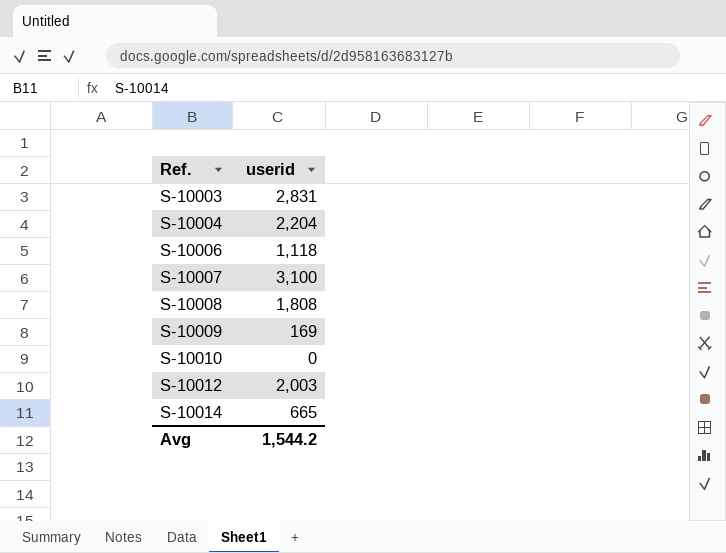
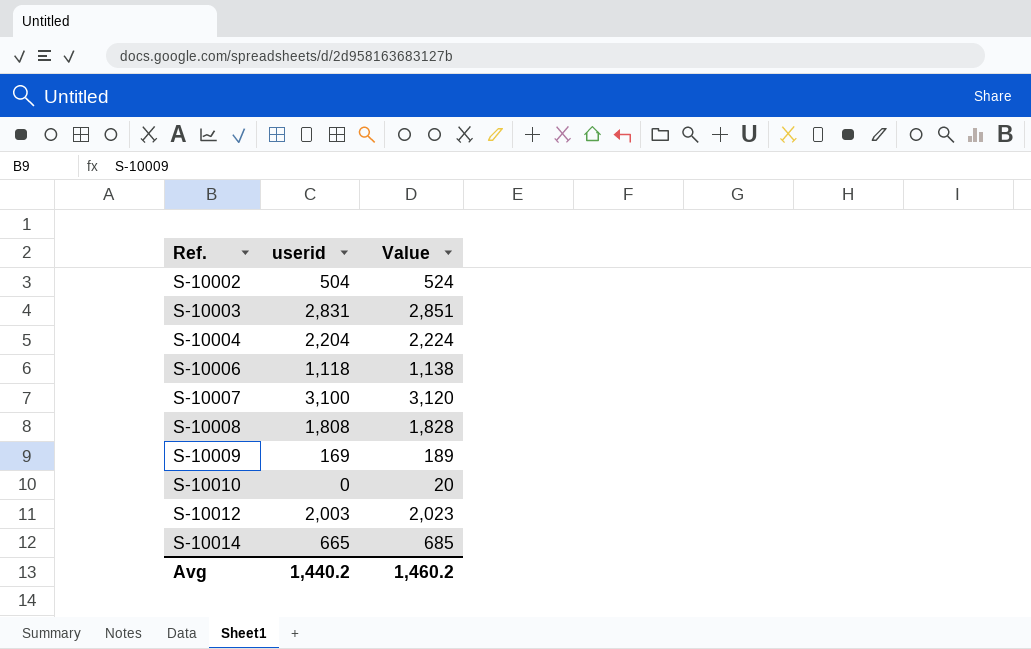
column Value | formula: none -> [userid] + 20
row S-10002: none -> 504 | 524
Avg | userid: 1,544.2 -> 1,440.2

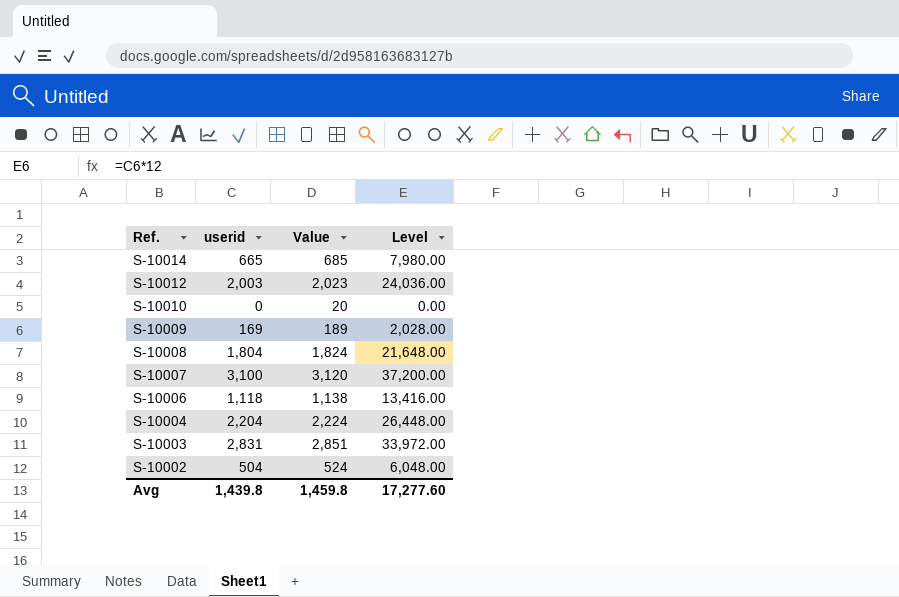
row order: Ref. ascending -> Ref. descending
column Level | formula: none -> [userid] * 12
S-10008 | userid: 1,808 -> 1,804
S-10008 | Value: 1,828 -> 1,824
Avg | userid: 1,440.2 -> 1,439.8
Avg | Value: 1,460.2 -> 1,459.8

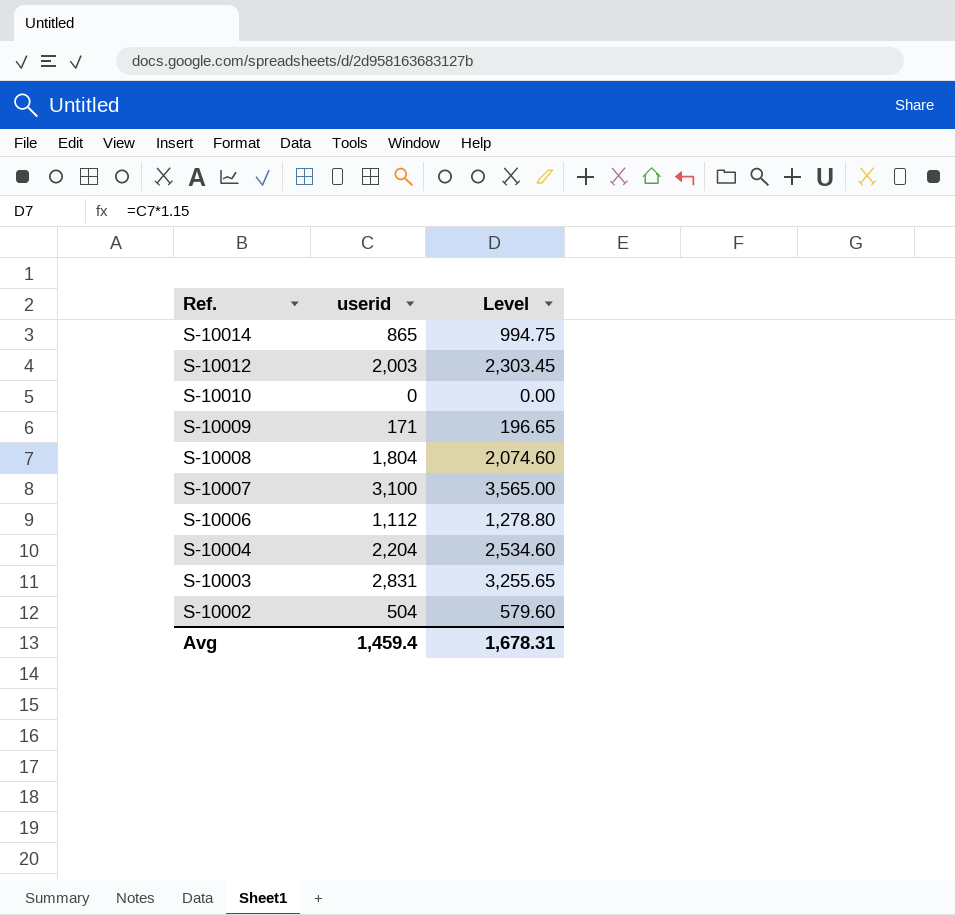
column Value | formula: [userid] + 20 -> none
column Level | formula: [userid] * 12 -> [userid] * 1.15
S-10014 | userid: 665 -> 865
S-10009 | userid: 169 -> 171
S-10006 | userid: 1,118 -> 1,112
Avg | userid: 1,439.8 -> 1,459.4
Avg | Level: 17,277.60 -> 1,678.31

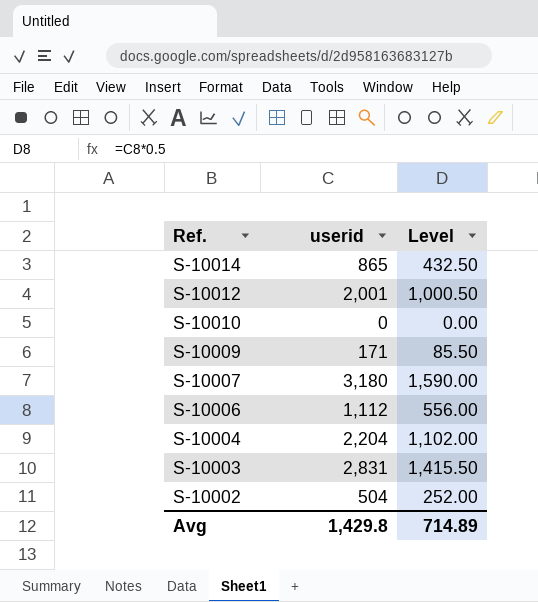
column Level | formula: [userid] * 1.15 -> [userid] * 0.5
row S-10008: 1,804 | 2,074.60 -> none
S-10012 | userid: 2,003 -> 2,001
S-10007 | userid: 3,100 -> 3,180
Avg | userid: 1,459.4 -> 1,429.8
Avg | Level: 1,678.31 -> 714.89

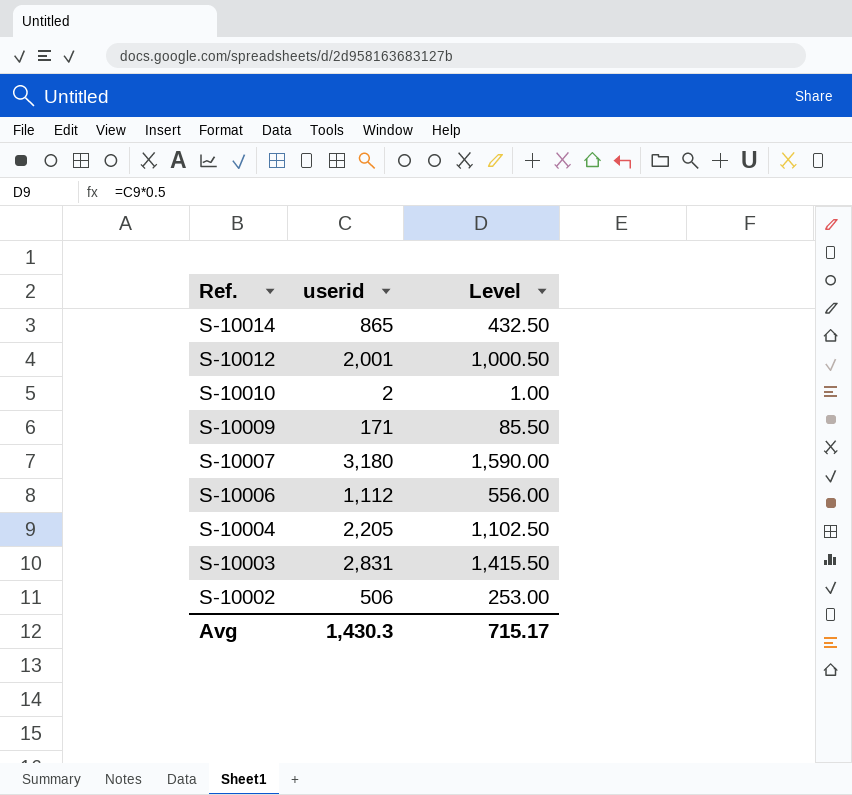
S-10010 | userid: 0 -> 2
S-10010 | Level: 0.00 -> 1.00
S-10004 | userid: 2,204 -> 2,205
S-10004 | Level: 1,102.00 -> 1,102.50
S-10002 | userid: 504 -> 506
S-10002 | Level: 252.00 -> 253.00
Avg | userid: 1,429.8 -> 1,430.3
Avg | Level: 714.89 -> 715.17

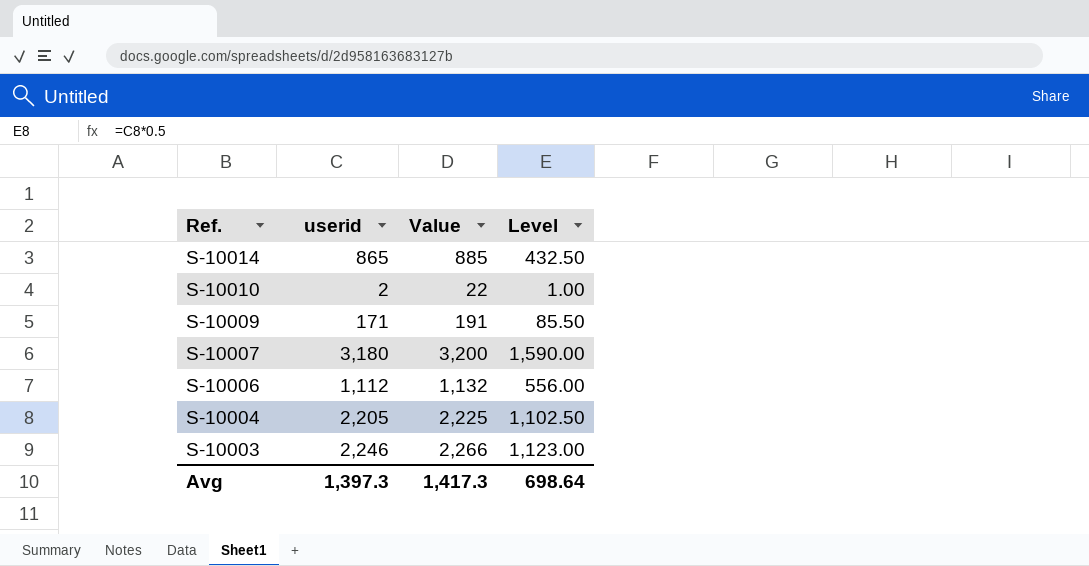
column Value | formula: none -> [userid] + 20
row S-10012: 2,001 | 1,000.50 -> none
row S-10002: 506 | 253.00 -> none
S-10003 | userid: 2,831 -> 2,246
S-10003 | Level: 1,415.50 -> 1,123.00
Avg | userid: 1,430.3 -> 1,397.3
Avg | Level: 715.17 -> 698.64

